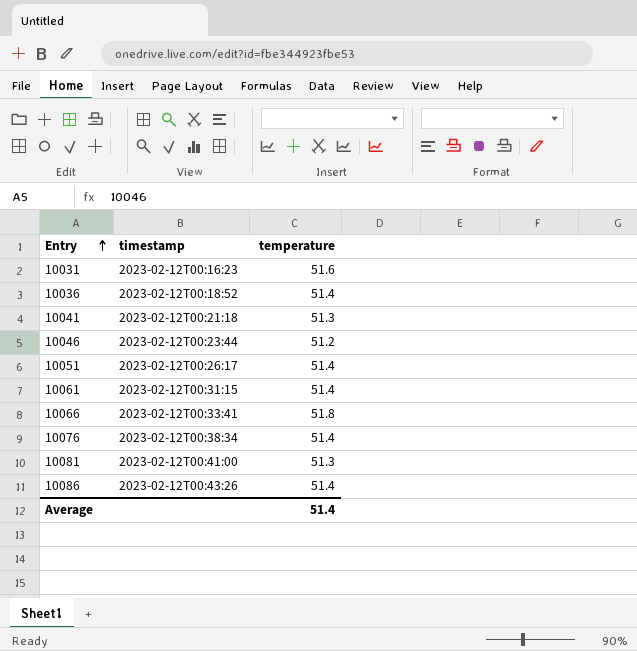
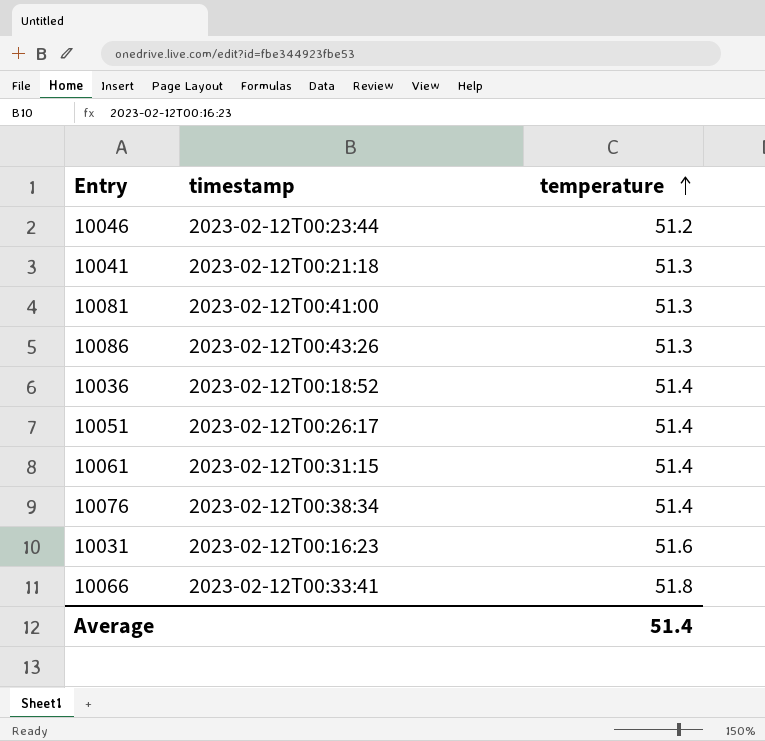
row order: Entry ascending -> temperature ascending
10086 | temperature: 51.4 -> 51.3

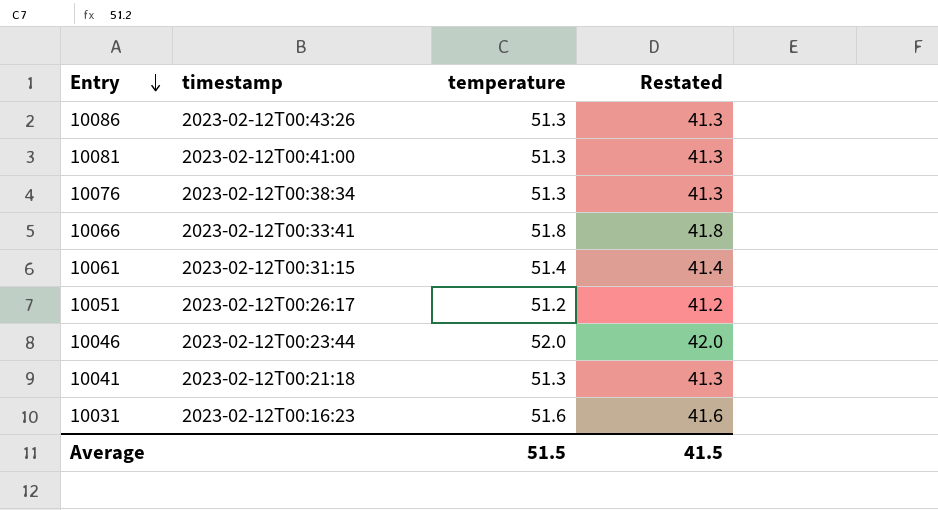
row order: temperature ascending -> Entry descending
column Restated | formula: none -> [temperature] - 10
row 10036: 2023-02-12T00:18:52 | 51.4 -> none
10076 | temperature: 51.4 -> 51.3
10051 | temperature: 51.4 -> 51.2
10046 | temperature: 51.2 -> 52.0
Average | temperature: 51.4 -> 51.5

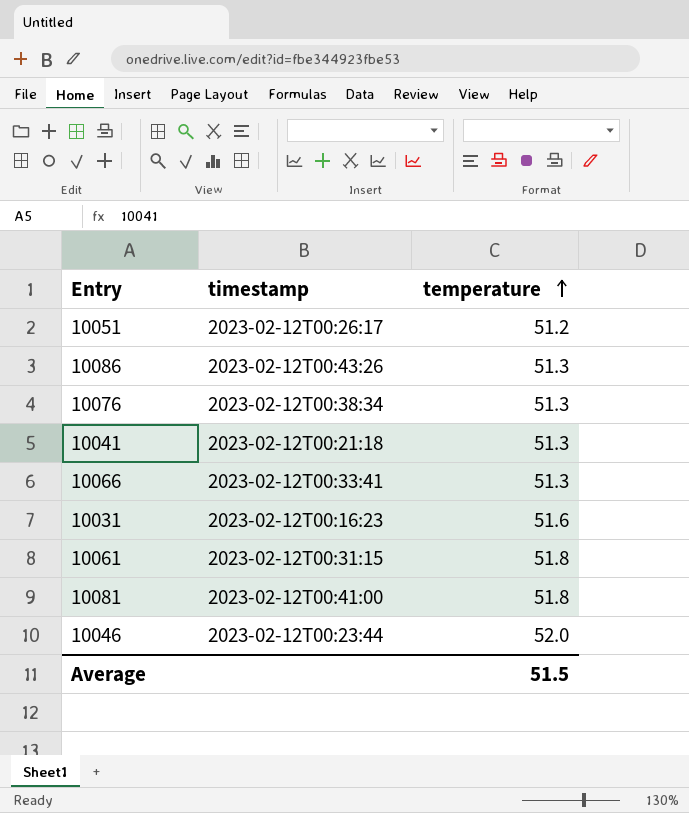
row order: Entry descending -> temperature ascending
column Restated | formula: [temperature] - 10 -> none
10066 | temperature: 51.8 -> 51.3
10061 | temperature: 51.4 -> 51.8
10081 | temperature: 51.3 -> 51.8

